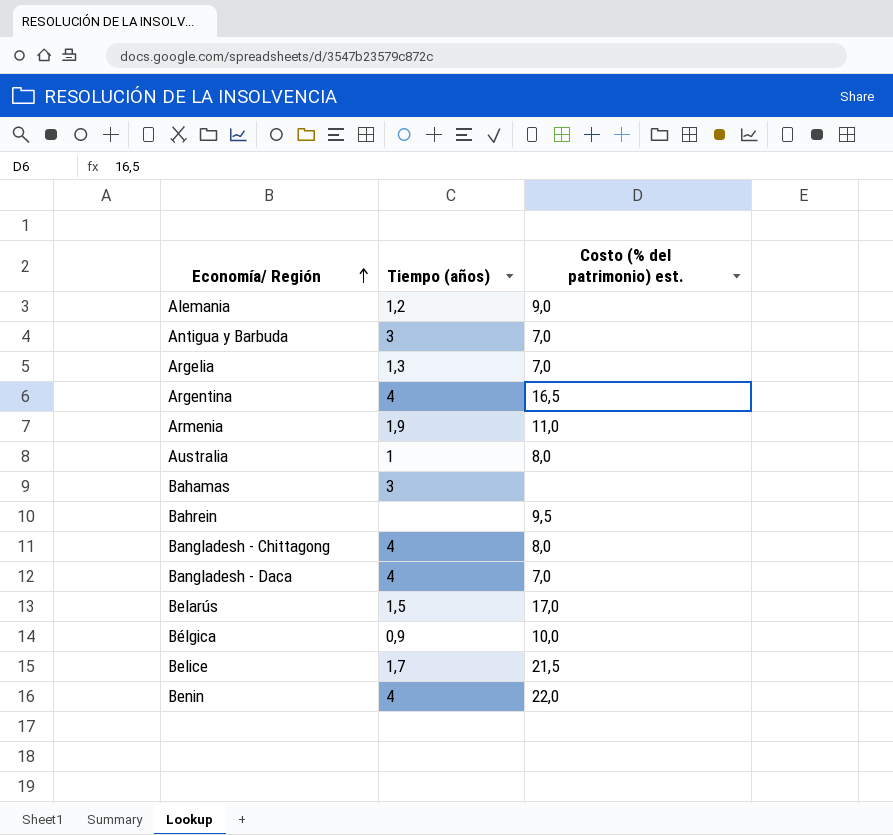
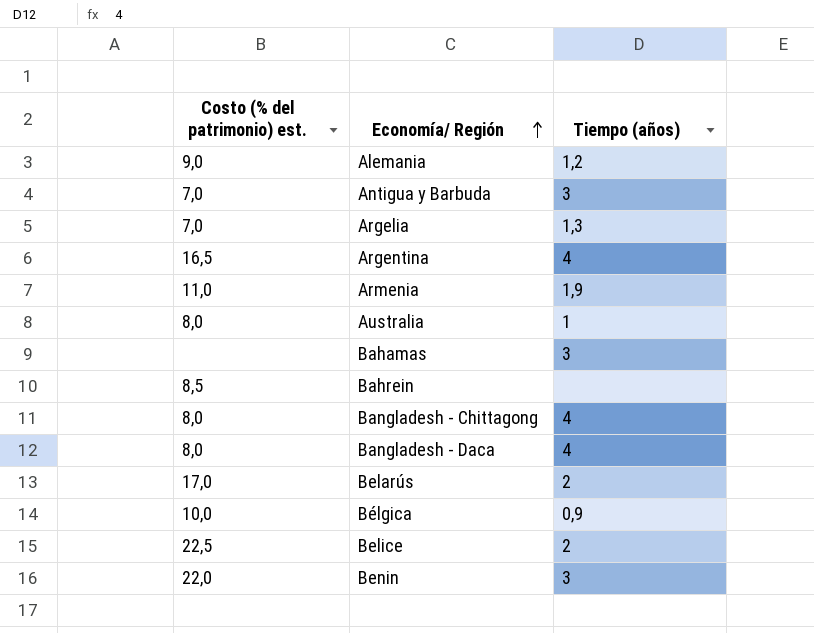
column Costo (% del patrimonio) est. | position: 3 -> 1
Bahrein | Costo (% del patrimonio) est.: 9,5 -> 8,5
Bangladesh - Daca | Costo (% del patrimonio) est.: 7,0 -> 8,0
Belarús | Tiempo (años): 1,5 -> 2
Belice | Costo (% del patrimonio) est.: 21,5 -> 22,5
Belice | Tiempo (años): 1,7 -> 2
Benin | Tiempo (años): 4 -> 3

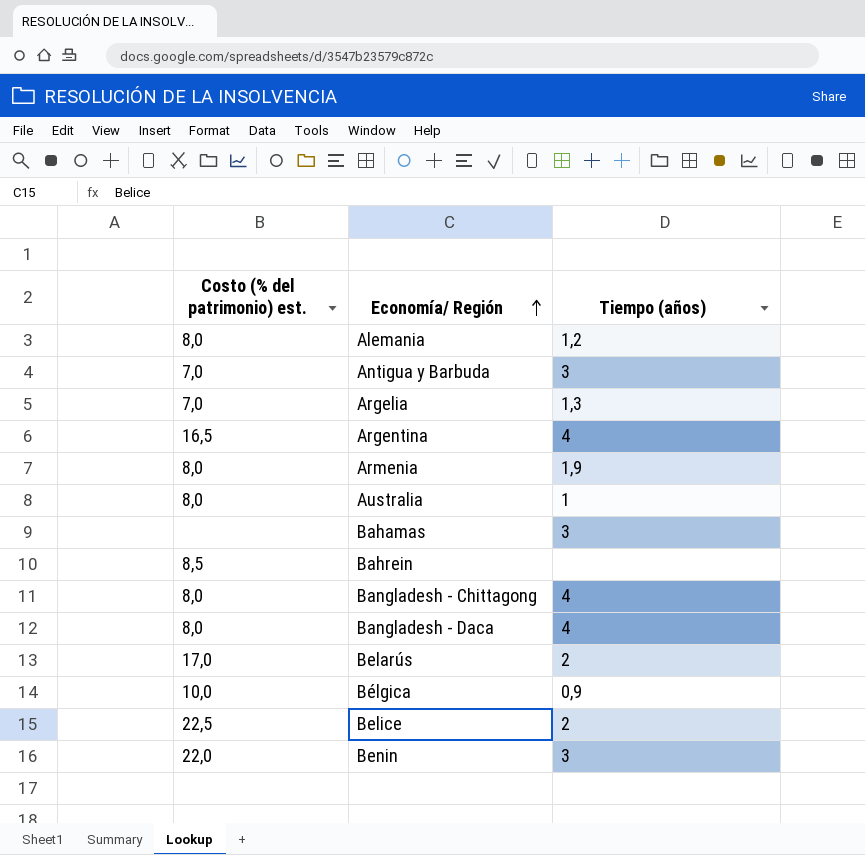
Alemania | Costo (% del patrimonio) est.: 9,0 -> 8,0
Armenia | Costo (% del patrimonio) est.: 11,0 -> 8,0

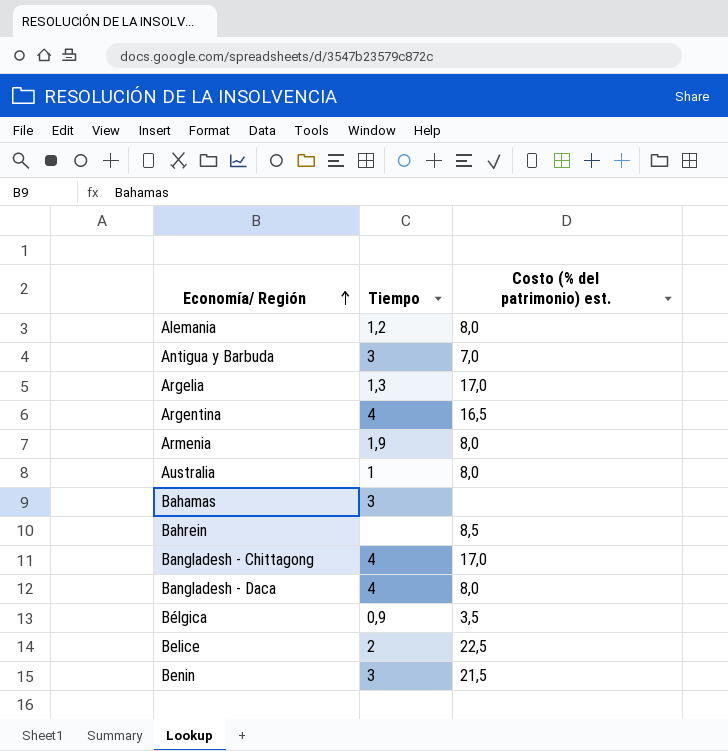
column name: Tiempo (años) -> Tiempo
column Costo (% del patrimonio) est. | position: 1 -> 3
row Belarús: 17,0 | 2 -> none
Argelia | Costo (% del patrimonio) est.: 7,0 -> 17,0
Bangladesh - Chittagong | Costo (% del patrimonio) est.: 8,0 -> 17,0
Bélgica | Costo (% del patrimonio) est.: 10,0 -> 3,5
Benin | Costo (% del patrimonio) est.: 22,0 -> 21,5

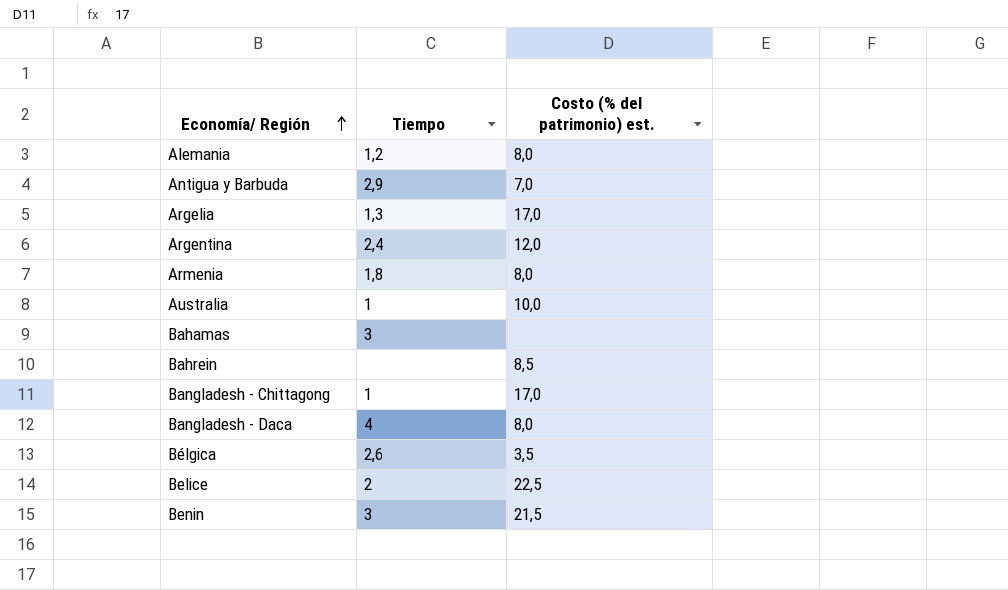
Antigua y Barbuda | Tiempo: 3 -> 2,9
Argentina | Tiempo: 4 -> 2,4
Argentina | Costo (% del patrimonio) est.: 16,5 -> 12,0
Armenia | Tiempo: 1,9 -> 1,8
Australia | Costo (% del patrimonio) est.: 8,0 -> 10,0
Bangladesh - Chittagong | Tiempo: 4 -> 1
Bélgica | Tiempo: 0,9 -> 2,6

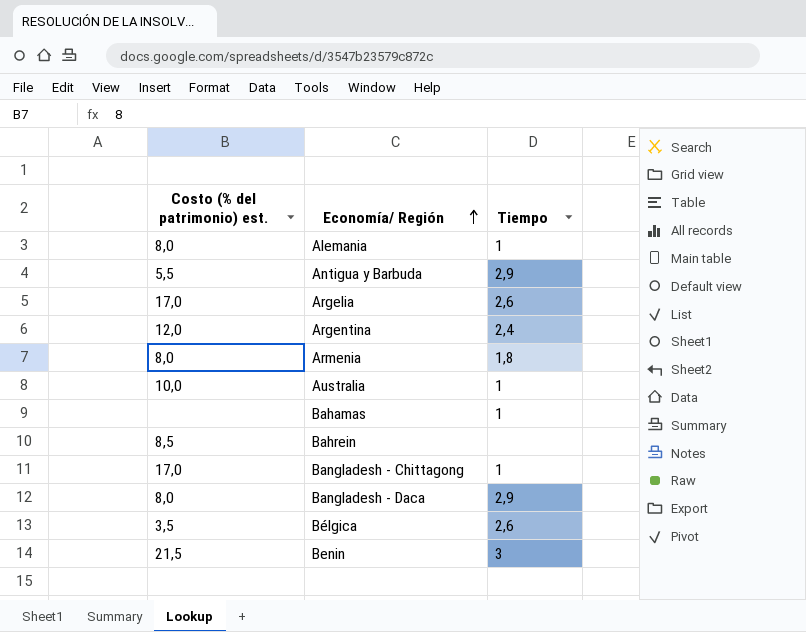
column Costo (% del patrimonio) est. | position: 3 -> 1
row Belice: 2 | 22,5 -> none
Alemania | Tiempo: 1,2 -> 1
Antigua y Barbuda | Costo (% del patrimonio) est.: 7,0 -> 5,5
Argelia | Tiempo: 1,3 -> 2,6
Bahamas | Tiempo: 3 -> 1
Bangladesh - Daca | Tiempo: 4 -> 2,9

